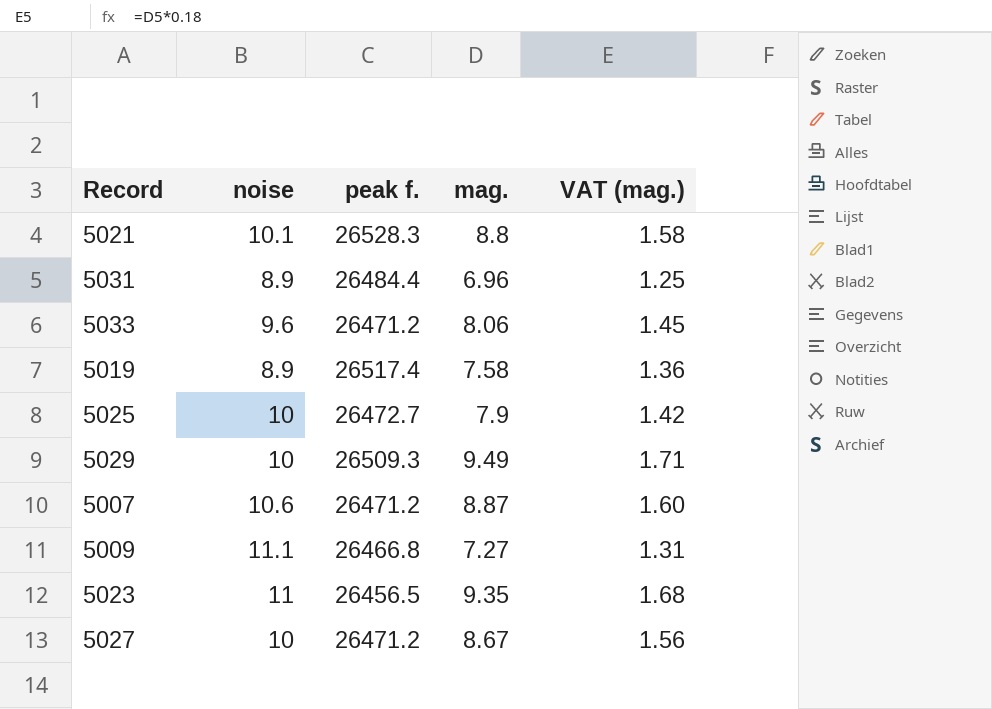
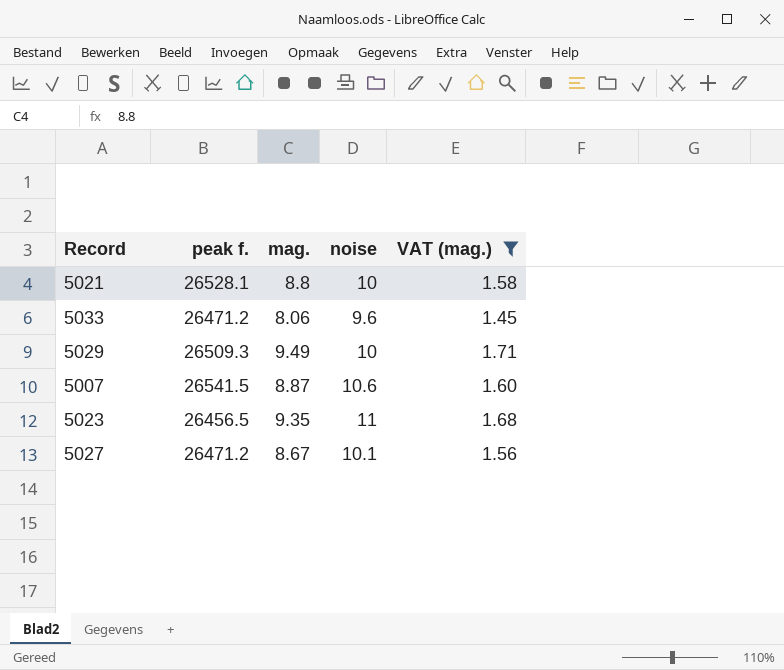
filter: none -> VAT (mag.) >= 1.45
column noise | position: 2 -> 4
5021 | peak f.: 26528.3 -> 26528.1
5021 | noise: 10.1 -> 10
5007 | peak f.: 26471.2 -> 26541.5
5027 | noise: 10 -> 10.1

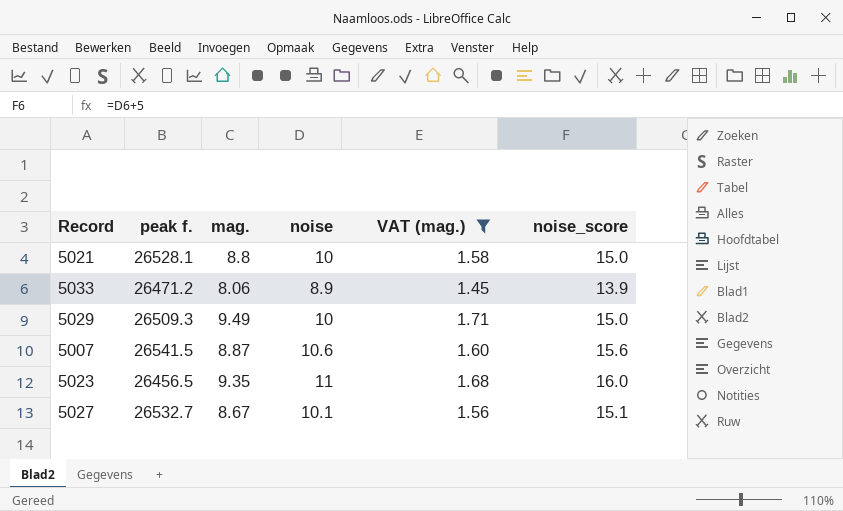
column noise_score | formula: none -> [noise] + 5
5033 | noise: 9.6 -> 8.9
5027 | peak f.: 26471.2 -> 26532.7

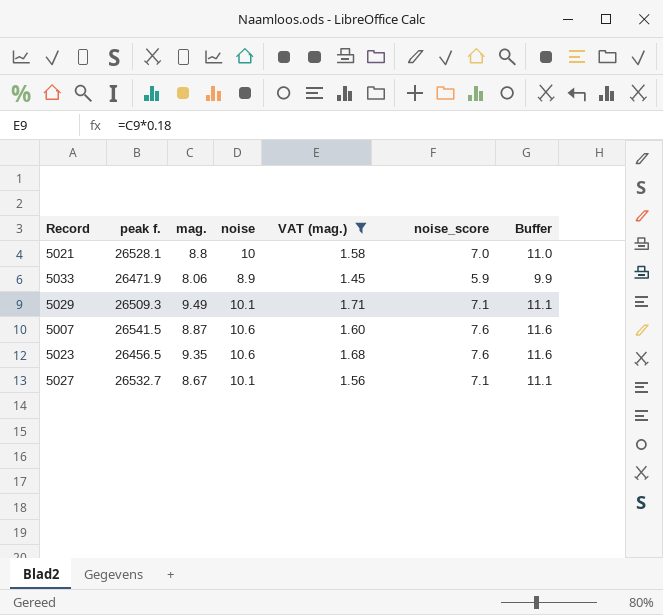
column noise_score | formula: [noise] + 5 -> [noise] - 3
column Buffer | formula: none -> [noise] + 1
5033 | peak f.: 26471.2 -> 26471.9
5029 | noise: 10 -> 10.1
5023 | noise: 11 -> 10.6

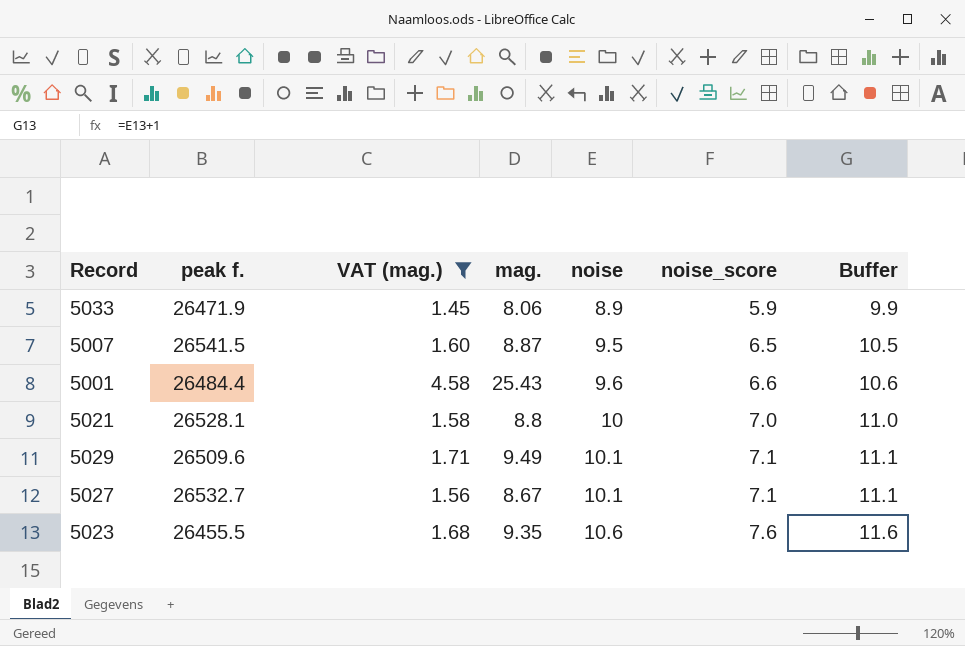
row order: none -> noise ascending
column VAT (mag.) | position: 5 -> 3
5007 | noise: 10.6 -> 9.5
5007 | noise_score: 7.6 -> 6.5
5007 | Buffer: 11.6 -> 10.5
row 5001: none -> 26484.4 | 4.58 | 25.43 | 9.6 | 6.6 | 10.6
5029 | peak f.: 26509.3 -> 26509.6
5023 | peak f.: 26456.5 -> 26455.5

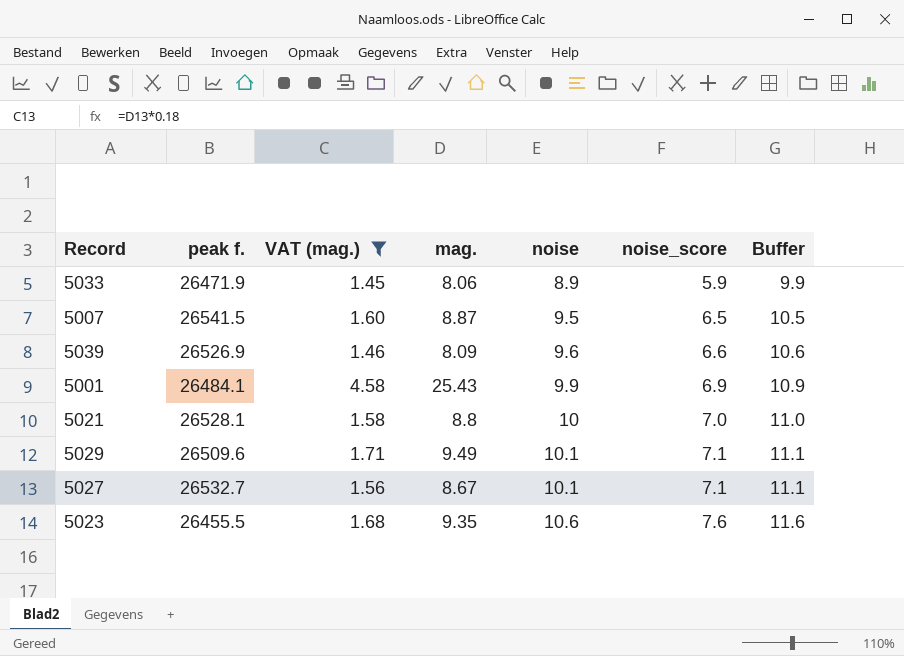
row 5039: none -> 26526.9 | 1.46 | 8.09 | 9.6 | 6.6 | 10.6
5001 | peak f.: 26484.4 -> 26484.1
5001 | noise: 9.6 -> 9.9
5001 | noise_score: 6.6 -> 6.9
5001 | Buffer: 10.6 -> 10.9

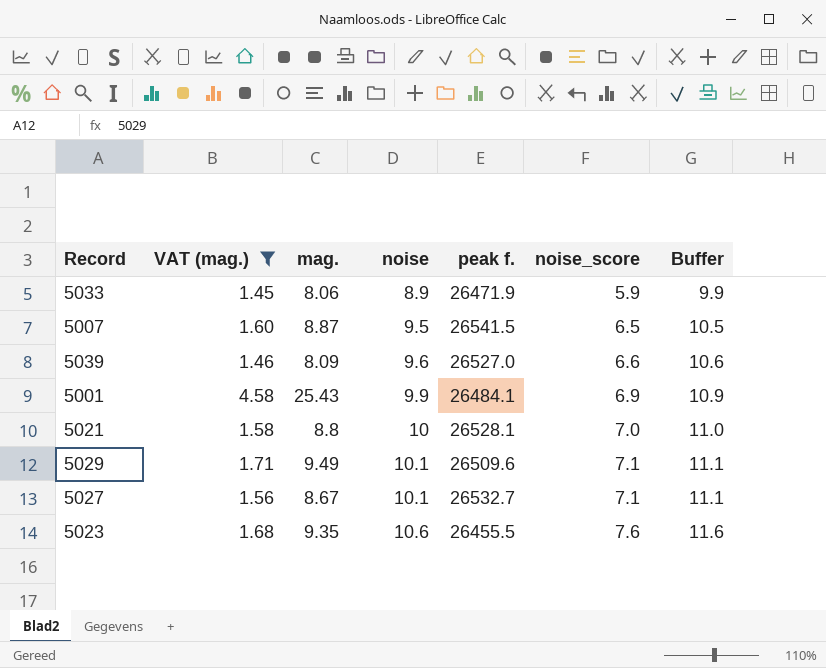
column peak f. | position: 2 -> 5
5039 | peak f.: 26526.9 -> 26527.0

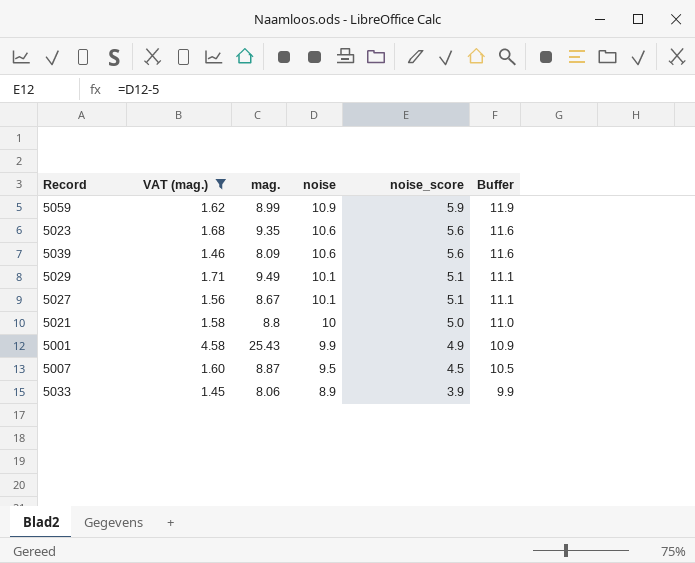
row order: noise ascending -> noise descending
column peak f. | position: 5 -> none
column noise_score | formula: [noise] - 3 -> [noise] - 5
row 5059: none -> 1.62 | 8.99 | 10.9 | 5.9 | 11.9
5039 | noise: 9.6 -> 10.6
5039 | Buffer: 10.6 -> 11.6

